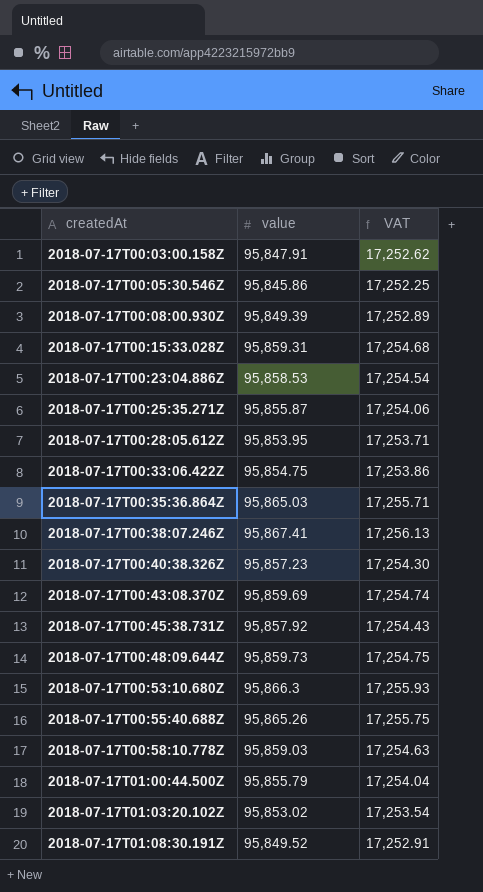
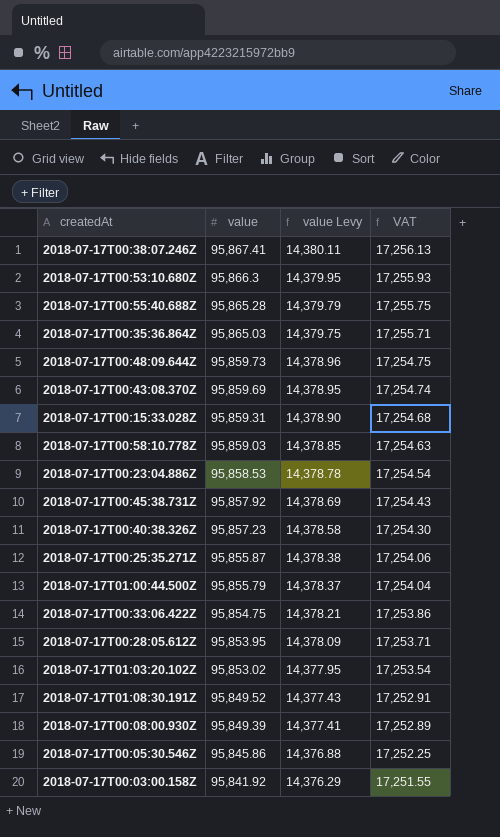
row order: createdAt ascending -> value descending
column value Levy | formula: none -> [value] * 0.15
2018-07-17T00:55:40.688Z | value: 95,865.26 -> 95,865.28
2018-07-17T00:03:00.158Z | value: 95,847.91 -> 95,841.92
2018-07-17T00:03:00.158Z | VAT: 17,252.62 -> 17,251.55

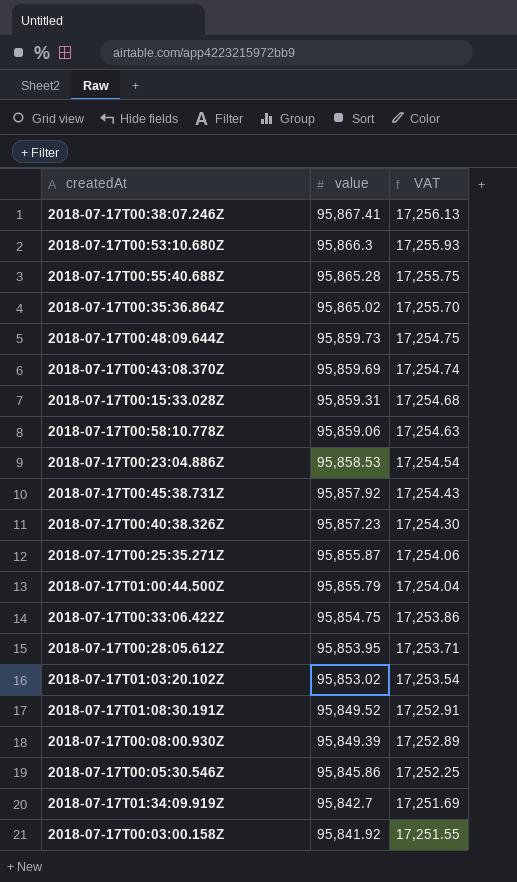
column value Levy | formula: [value] * 0.15 -> none
2018-07-17T00:35:36.864Z | value: 95,865.03 -> 95,865.02
2018-07-17T00:35:36.864Z | VAT: 17,255.71 -> 17,255.70
2018-07-17T00:58:10.778Z | value: 95,859.03 -> 95,859.06
row 2018-07-17T01:34:09.919Z: none -> 95,842.7 | 17,251.69

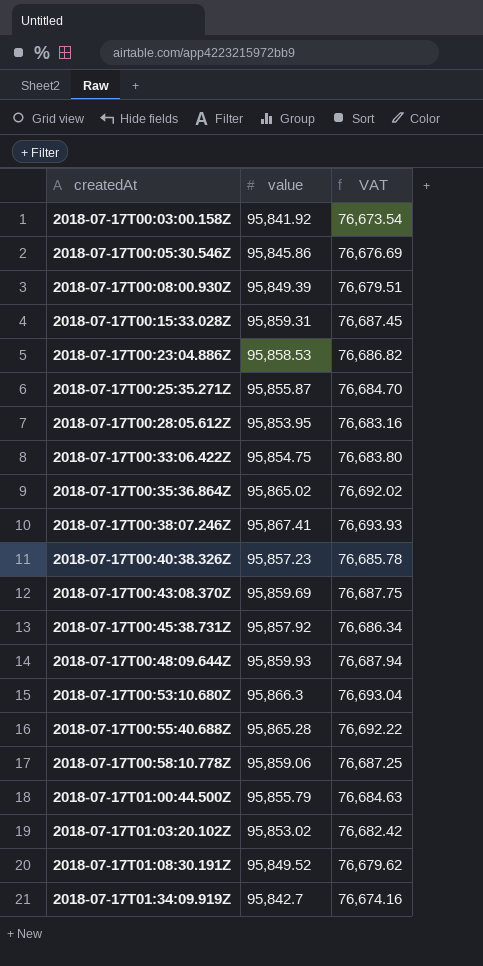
row order: value descending -> createdAt ascending
column VAT | formula: [value] * 0.18 -> [value] * 0.8
2018-07-17T00:48:09.644Z | value: 95,859.73 -> 95,859.93

